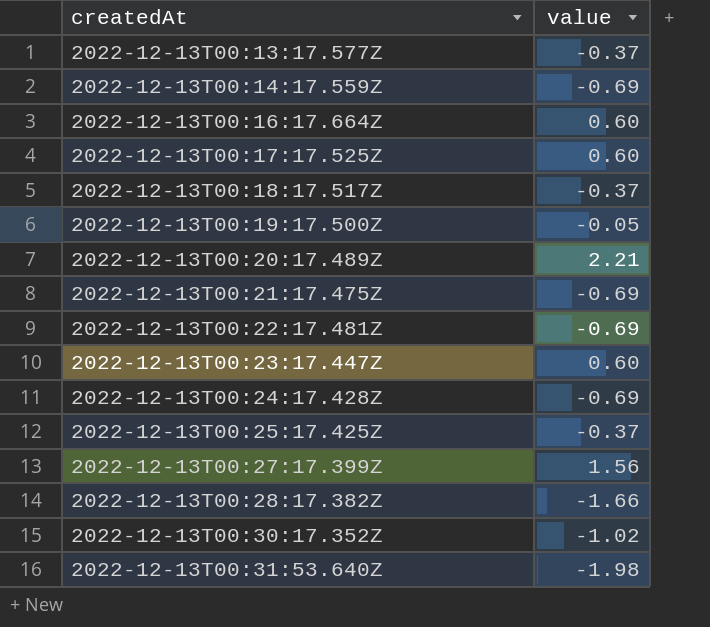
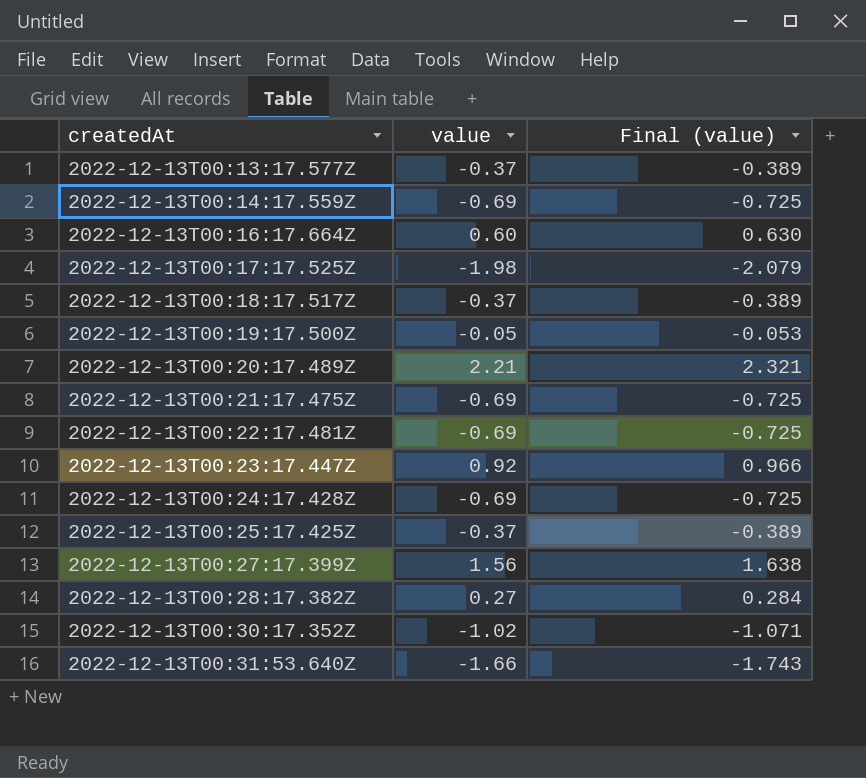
column Final (value) | formula: none -> [value] * 1.05
2022-12-13T00:17:17.525Z | value: 0.60 -> -1.98
2022-12-13T00:23:17.447Z | value: 0.60 -> 0.92
2022-12-13T00:28:17.382Z | value: -1.66 -> 0.27
2022-12-13T00:31:53.640Z | value: -1.98 -> -1.66

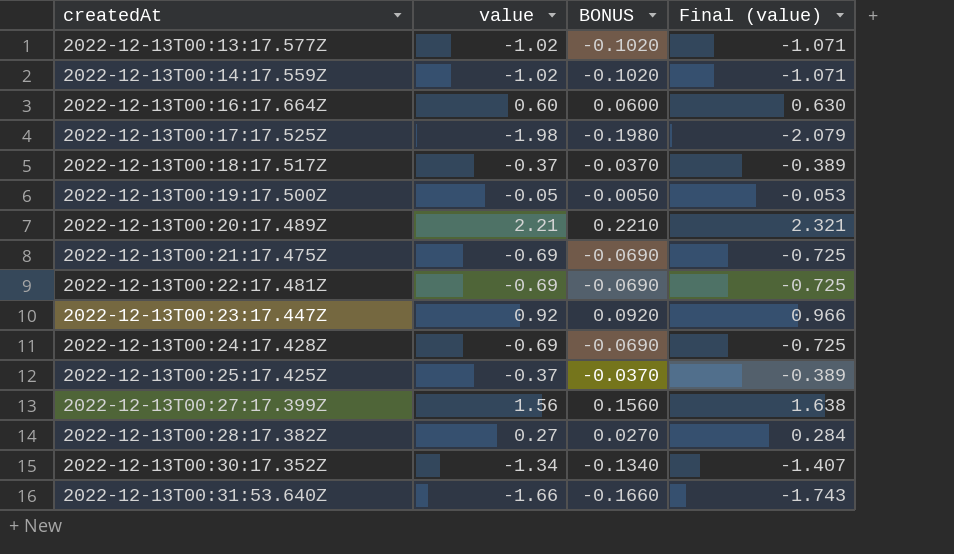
column BONUS | formula: none -> [value] * 0.1
2022-12-13T00:13:17.577Z | value: -0.37 -> -1.02
2022-12-13T00:13:17.577Z | Final (value): -0.389 -> -1.071
2022-12-13T00:14:17.559Z | value: -0.69 -> -1.02
2022-12-13T00:14:17.559Z | Final (value): -0.725 -> -1.071
2022-12-13T00:30:17.352Z | value: -1.02 -> -1.34
2022-12-13T00:30:17.352Z | Final (value): -1.071 -> -1.407

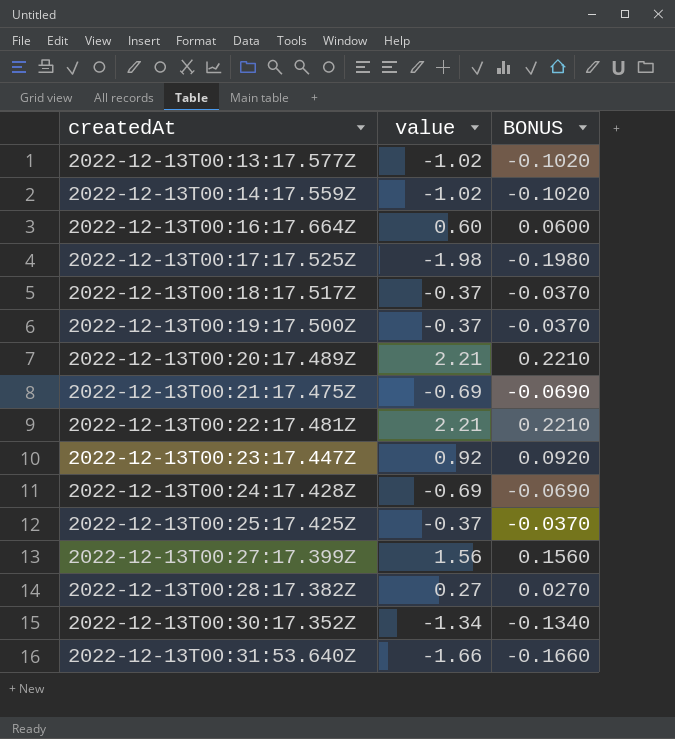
column Final (value) | formula: [value] * 1.05 -> none
2022-12-13T00:19:17.500Z | value: -0.05 -> -0.37
2022-12-13T00:19:17.500Z | BONUS: -0.0050 -> -0.0370
2022-12-13T00:22:17.481Z | value: -0.69 -> 2.21
2022-12-13T00:22:17.481Z | BONUS: -0.0690 -> 0.2210

